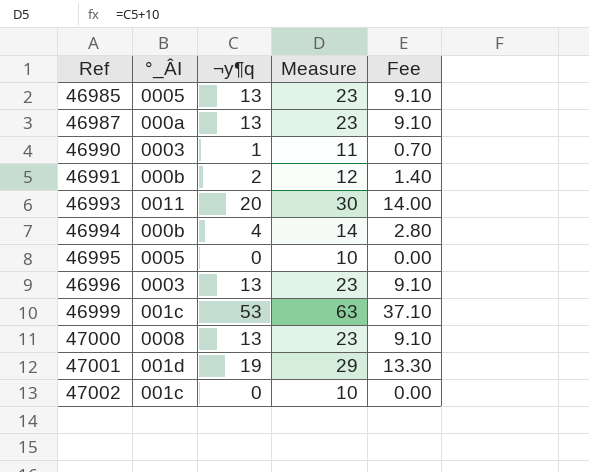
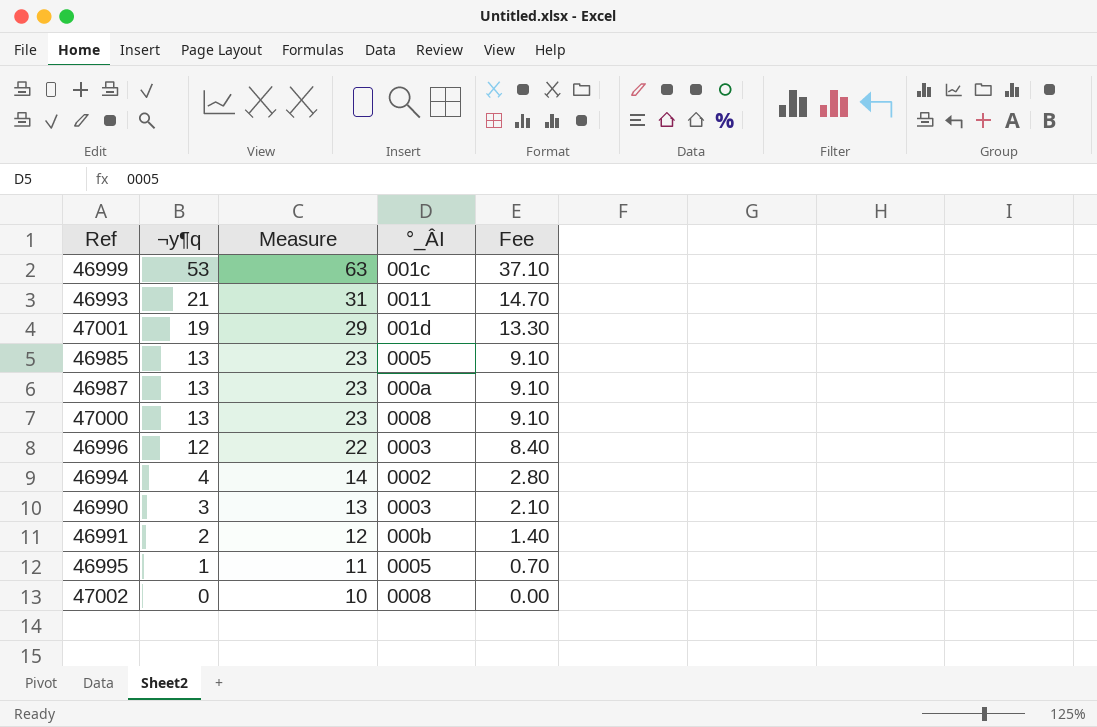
row order: Ref ascending -> ¬y¶q descending
column °_ÂI | position: 2 -> 4
46993 | ¬y¶q: 20 -> 21
46993 | Measure: 30 -> 31
46993 | Fee: 14.00 -> 14.70
46996 | ¬y¶q: 13 -> 12
46996 | Measure: 23 -> 22
46996 | Fee: 9.10 -> 8.40
46994 | °_ÂI: 000b -> 0002
46990 | ¬y¶q: 1 -> 3
46990 | Measure: 11 -> 13
46990 | Fee: 0.70 -> 2.10
46995 | ¬y¶q: 0 -> 1
46995 | Measure: 10 -> 11
46995 | Fee: 0.00 -> 0.70
47002 | °_ÂI: 001c -> 0008

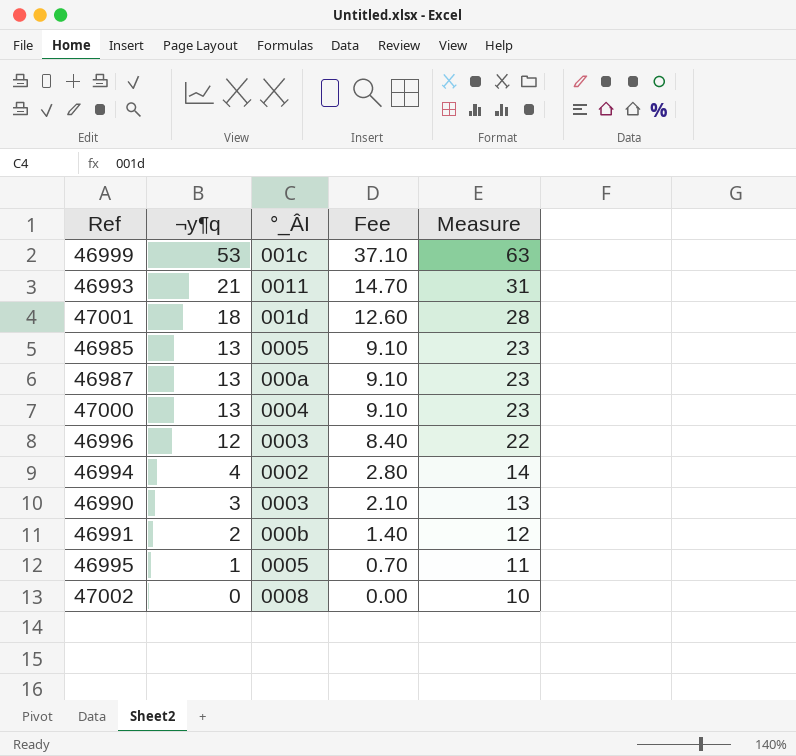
column Measure | position: 3 -> 5
47001 | ¬y¶q: 19 -> 18
47001 | Fee: 13.30 -> 12.60
47001 | Measure: 29 -> 28
47000 | °_ÂI: 0008 -> 0004

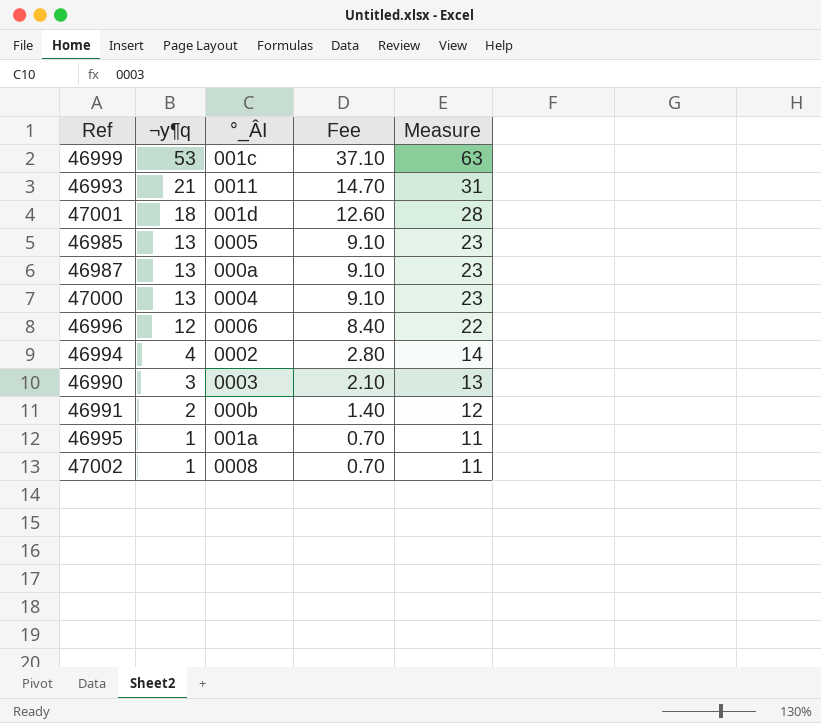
46996 | °_ÂI: 0003 -> 0006
46995 | °_ÂI: 0005 -> 001a
47002 | ¬y¶q: 0 -> 1
47002 | Fee: 0.00 -> 0.70
47002 | Measure: 10 -> 11

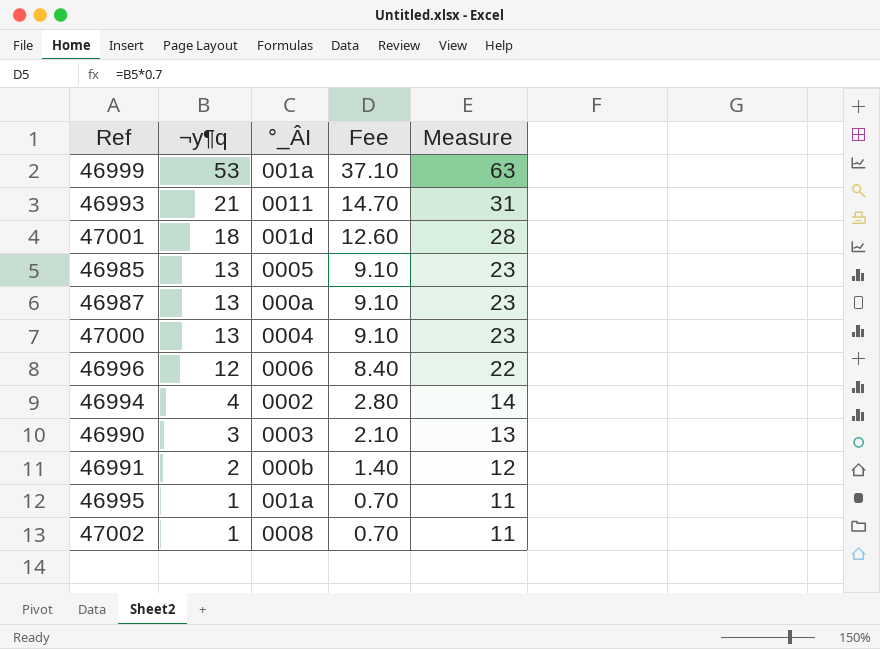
46999 | °_ÂI: 001c -> 001a

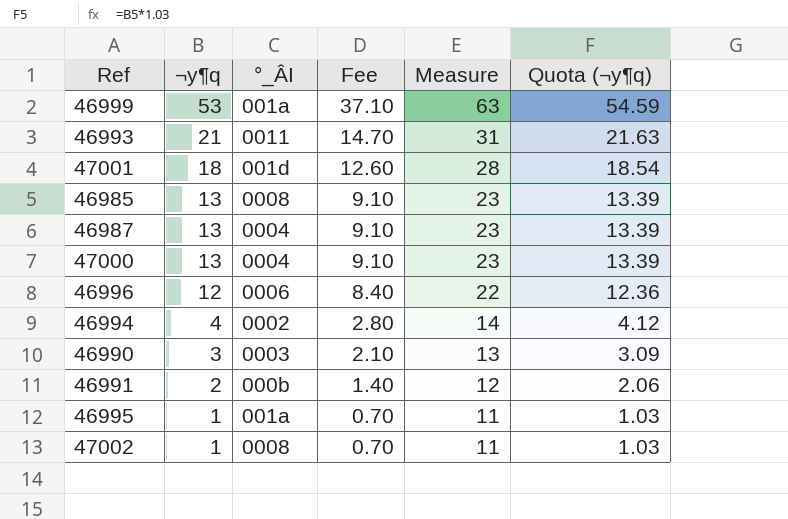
column Quota (¬y¶q) | formula: none -> [¬y¶q] * 1.03
46985 | °_ÂI: 0005 -> 0008
46987 | °_ÂI: 000a -> 0004

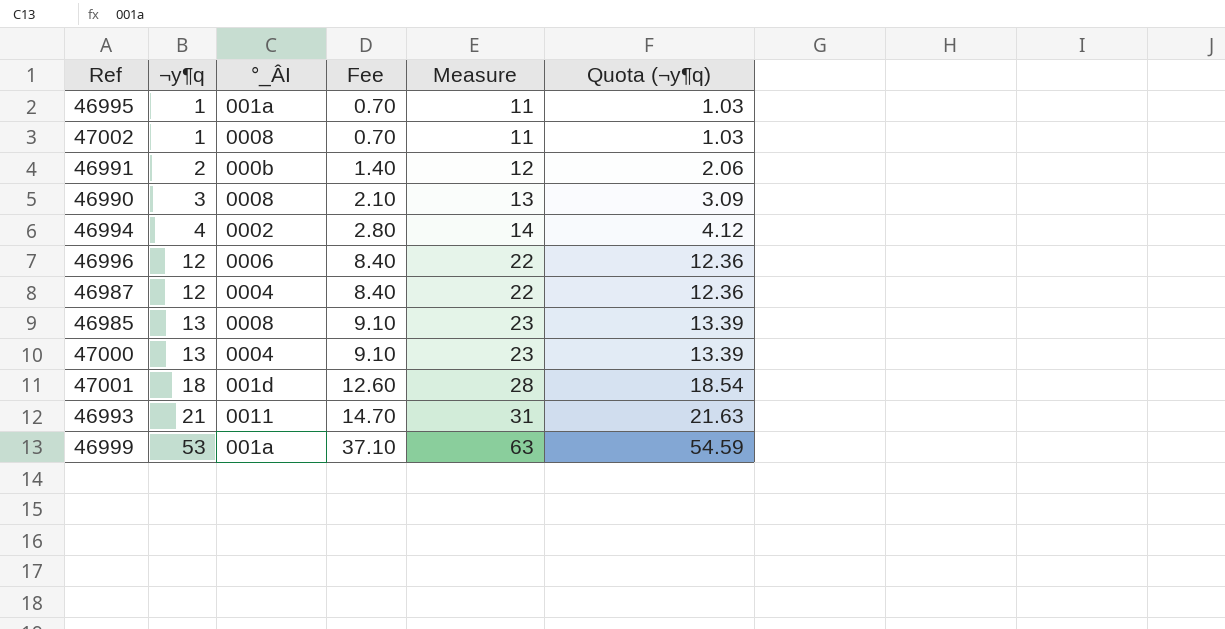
row order: ¬y¶q descending -> ¬y¶q ascending
46990 | °_ÂI: 0003 -> 0008
46987 | ¬y¶q: 13 -> 12
46987 | Fee: 9.10 -> 8.40
46987 | Measure: 23 -> 22
46987 | Quota (¬y¶q): 13.39 -> 12.36

